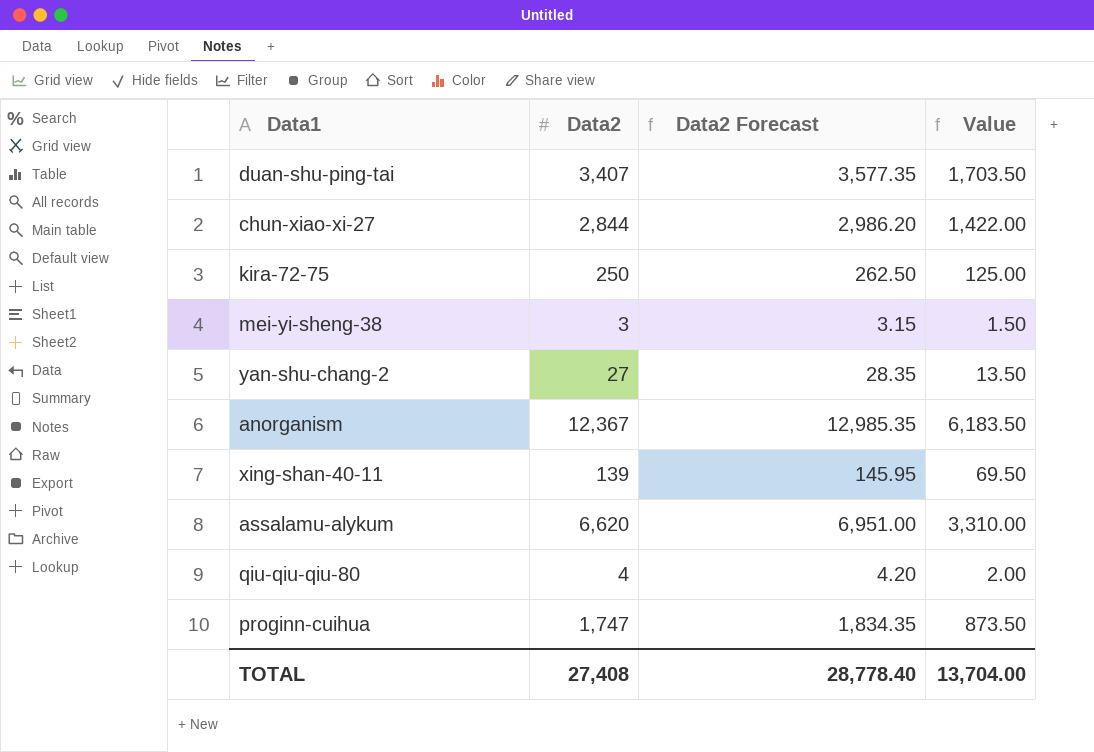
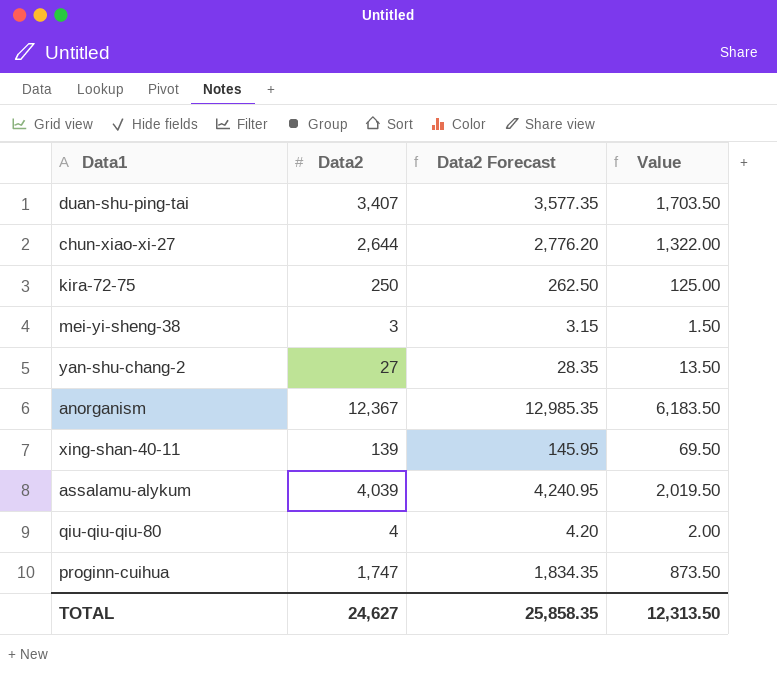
chun-xiao-xi-27 | Data2: 2,844 -> 2,644
chun-xiao-xi-27 | Data2 Forecast: 2,986.20 -> 2,776.20
chun-xiao-xi-27 | Value: 1,422.00 -> 1,322.00
assalamu-alykum | Data2: 6,620 -> 4,039
assalamu-alykum | Data2 Forecast: 6,951.00 -> 4,240.95
assalamu-alykum | Value: 3,310.00 -> 2,019.50
TOTAL | Data2: 27,408 -> 24,627
TOTAL | Data2 Forecast: 28,778.40 -> 25,858.35
TOTAL | Value: 13,704.00 -> 12,313.50

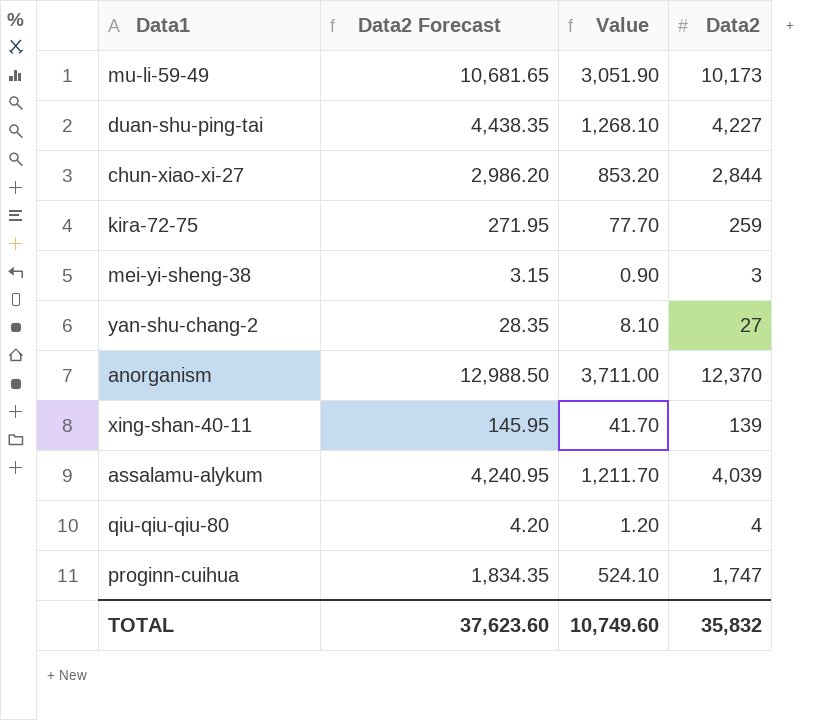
column Value | formula: [Data2] * 0.5 -> [Data2] * 0.3
column Data2 | position: 2 -> 4
row mu-li-59-49: none -> 10,681.65 | 3,051.90 | 10,173
duan-shu-ping-tai | Data2 Forecast: 3,577.35 -> 4,438.35
duan-shu-ping-tai | Data2: 3,407 -> 4,227
chun-xiao-xi-27 | Data2 Forecast: 2,776.20 -> 2,986.20
chun-xiao-xi-27 | Data2: 2,644 -> 2,844
kira-72-75 | Data2 Forecast: 262.50 -> 271.95
kira-72-75 | Data2: 250 -> 259
anorganism | Data2 Forecast: 12,985.35 -> 12,988.50
anorganism | Data2: 12,367 -> 12,370
TOTAL | Data2 Forecast: 25,858.35 -> 37,623.60
TOTAL | Value: 12,313.50 -> 10,749.60
TOTAL | Data2: 24,627 -> 35,832

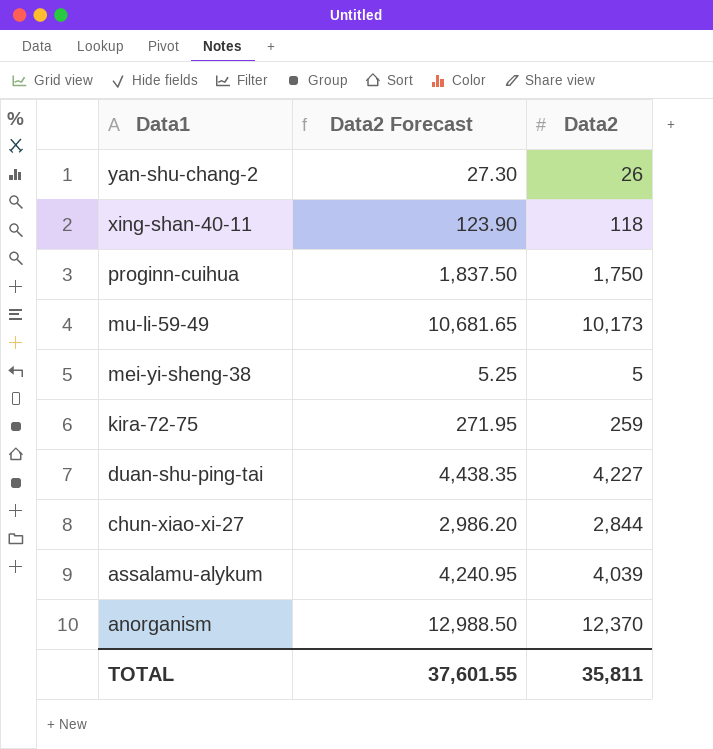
row order: none -> Data1 descending
column Value | formula: [Data2] * 0.3 -> none
row qiu-qiu-qiu-80: 4.20 | 1.20 | 4 -> none
yan-shu-chang-2 | Data2 Forecast: 28.35 -> 27.30
yan-shu-chang-2 | Data2: 27 -> 26
xing-shan-40-11 | Data2 Forecast: 145.95 -> 123.90
xing-shan-40-11 | Data2: 139 -> 118
proginn-cuihua | Data2 Forecast: 1,834.35 -> 1,837.50
proginn-cuihua | Data2: 1,747 -> 1,750
mei-yi-sheng-38 | Data2 Forecast: 3.15 -> 5.25
mei-yi-sheng-38 | Data2: 3 -> 5
TOTAL | Data2 Forecast: 37,623.60 -> 37,601.55
TOTAL | Data2: 35,832 -> 35,811

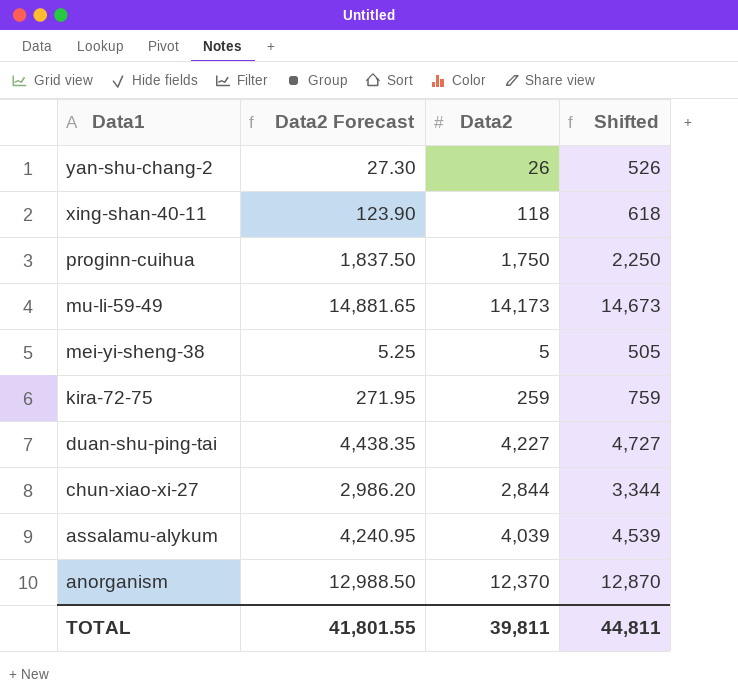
column Shifted | formula: none -> [Data2] + 500
mu-li-59-49 | Data2 Forecast: 10,681.65 -> 14,881.65
mu-li-59-49 | Data2: 10,173 -> 14,173
TOTAL | Data2 Forecast: 37,601.55 -> 41,801.55
TOTAL | Data2: 35,811 -> 39,811

